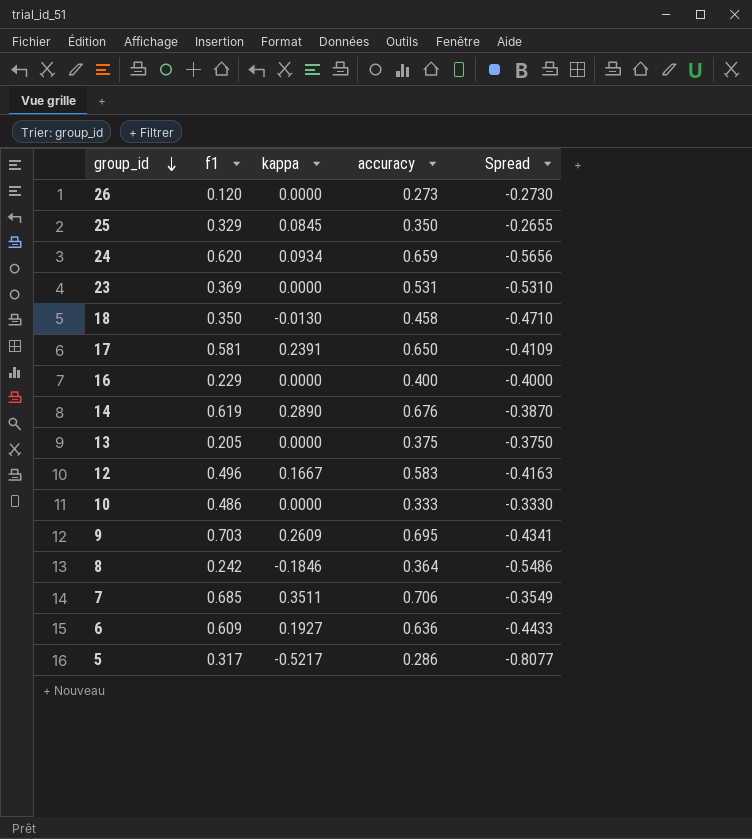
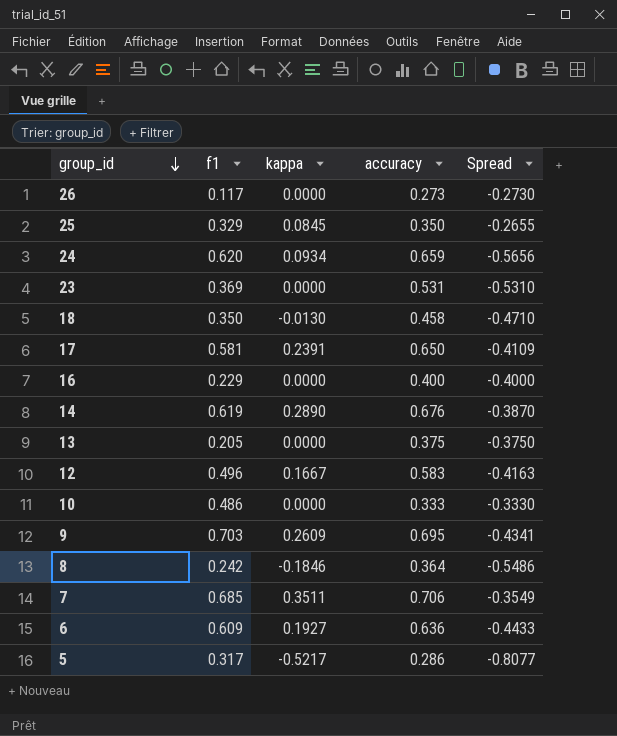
26 | f1: 0.120 -> 0.117

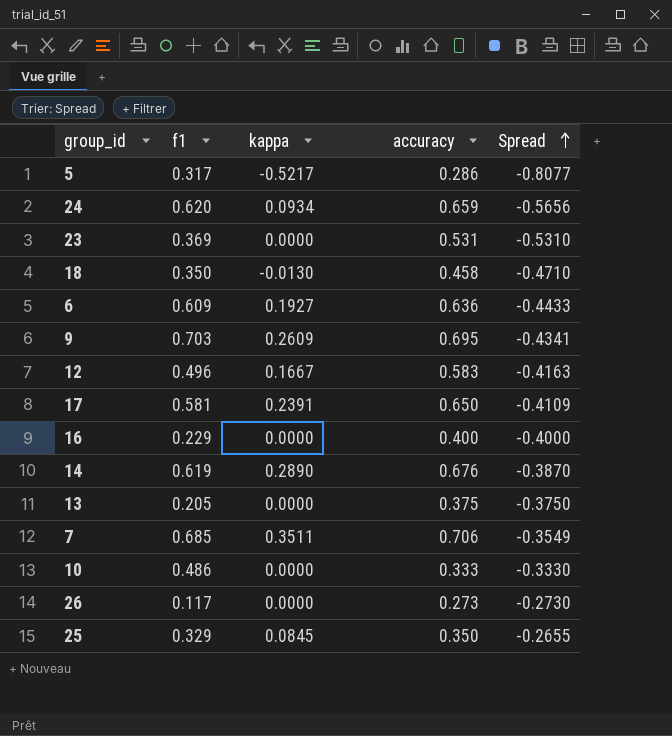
row order: group_id descending -> Spread ascending
row 8: 0.242 | -0.1846 | 0.364 | -0.5486 -> none

